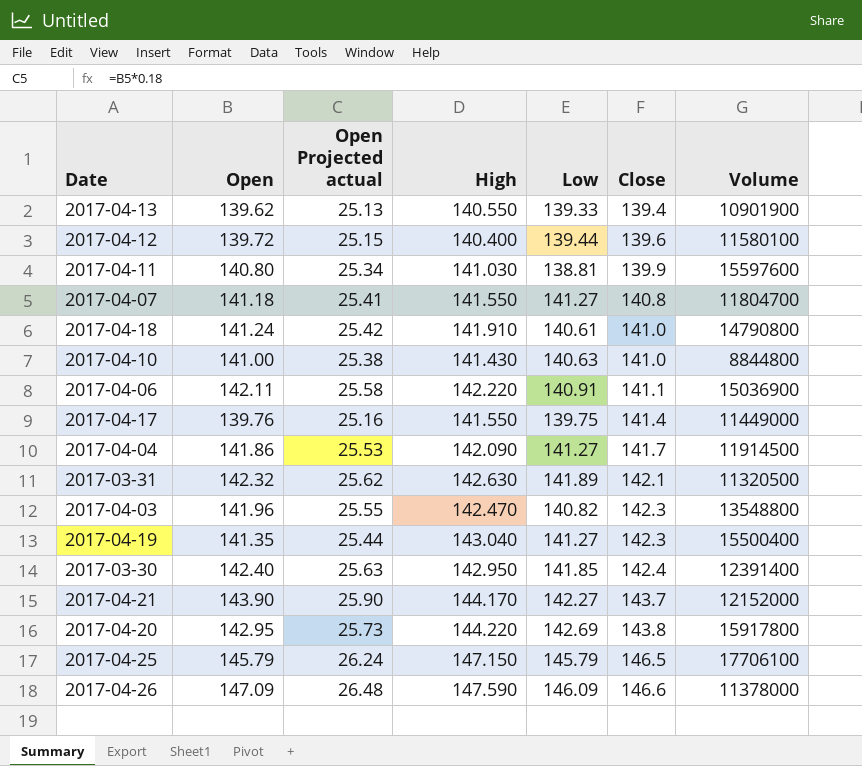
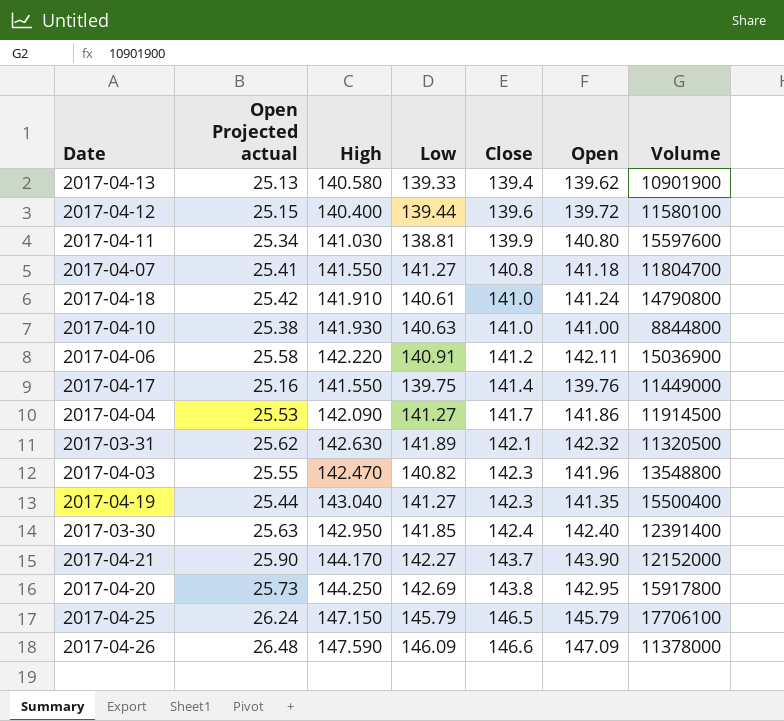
column Open | position: 2 -> 6
2017-04-13 | High: 140.550 -> 140.580
2017-04-10 | High: 141.430 -> 141.930
2017-04-06 | Close: 141.1 -> 141.2
2017-04-20 | High: 144.220 -> 144.250

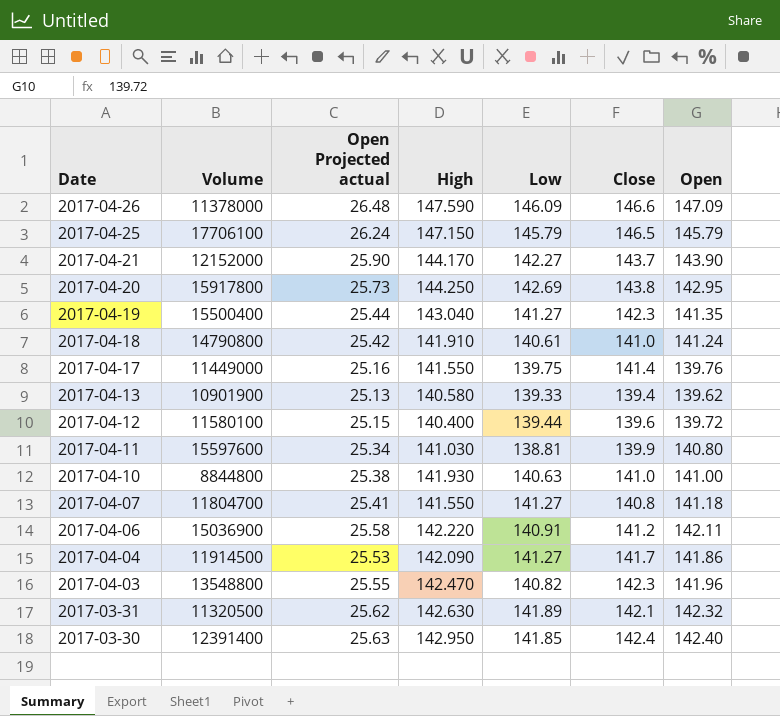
row order: Close ascending -> Date descending
column Volume | position: 7 -> 2

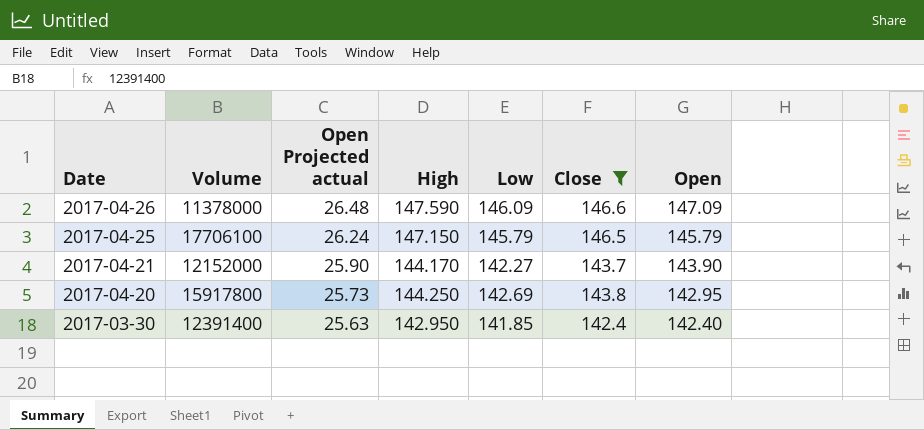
filter: none -> Close >= 142.4

